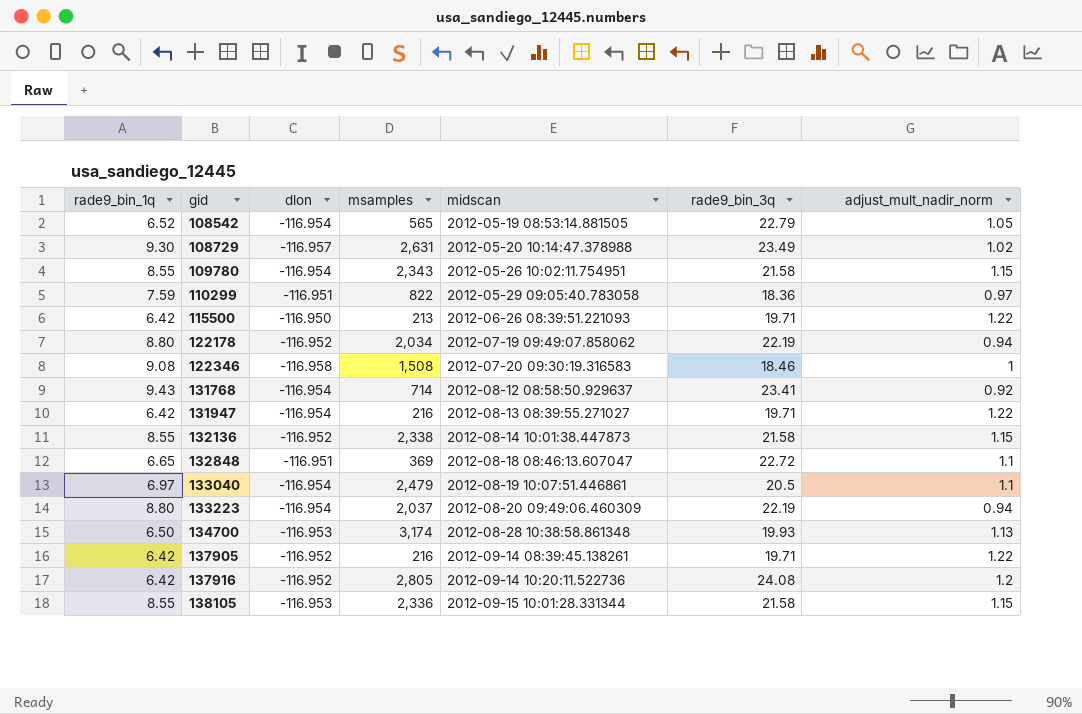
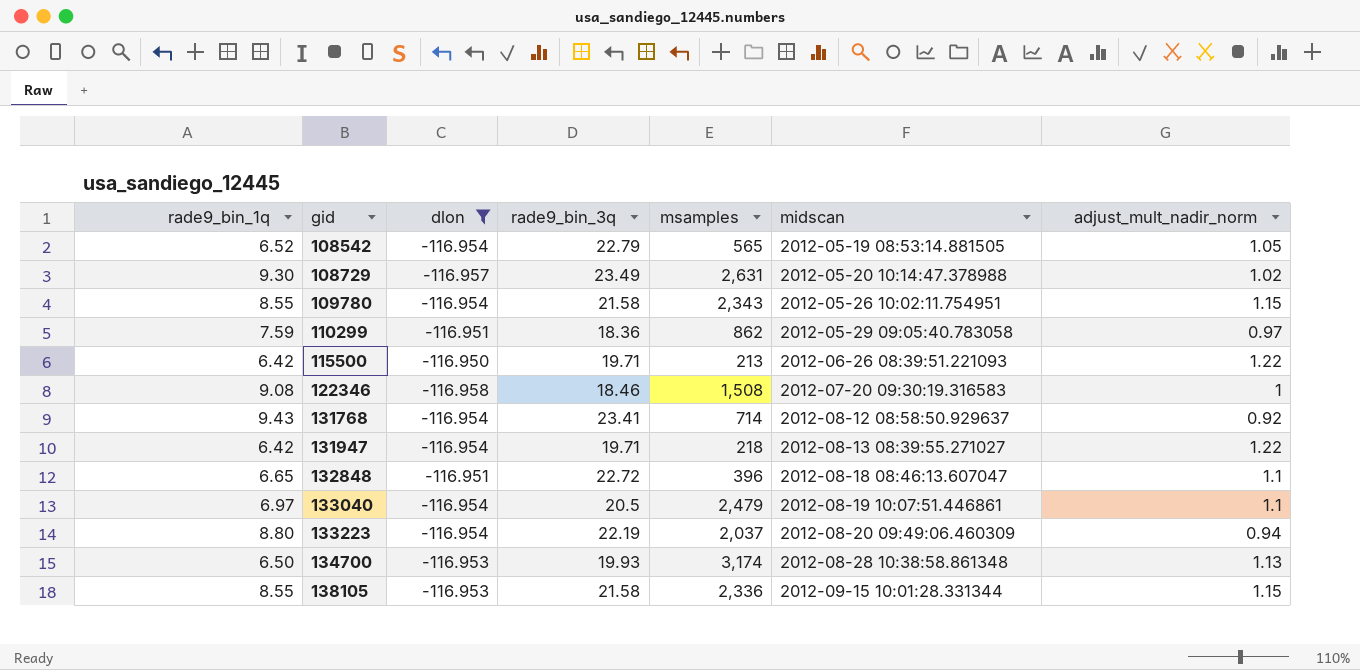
filter: none -> dlon != -116.952
column rade9_bin_3q | position: 6 -> 4
110299 | msamples: 822 -> 862
131947 | msamples: 216 -> 218
132848 | msamples: 369 -> 396

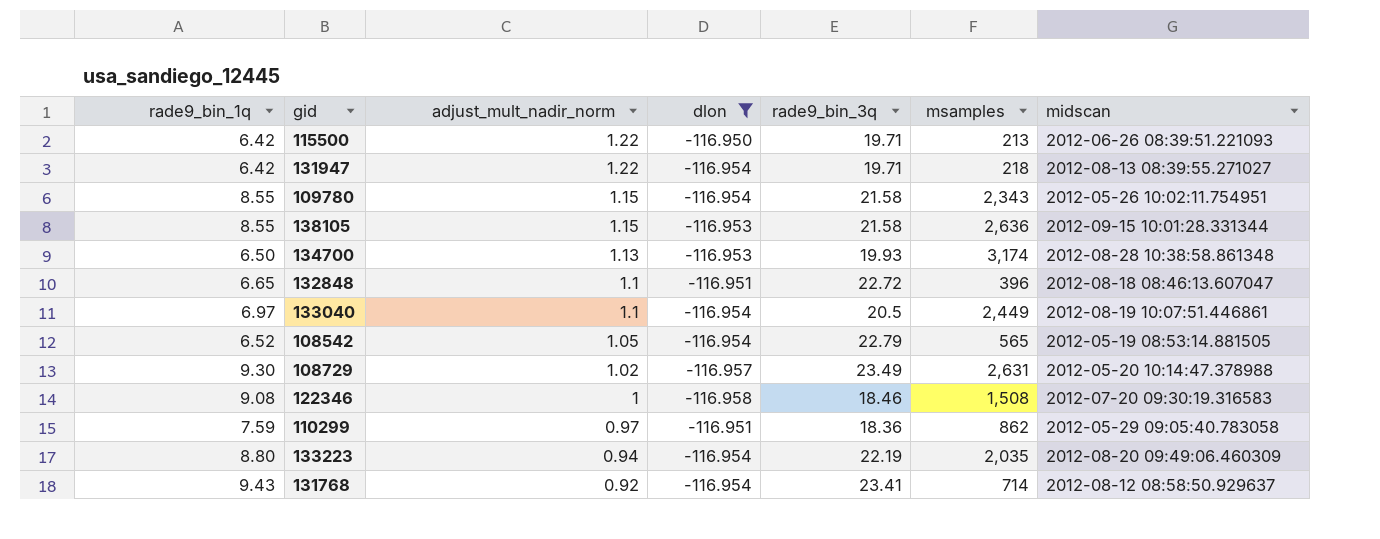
row order: gid ascending -> adjust_mult_nadir_norm descending
column adjust_mult_nadir_norm | position: 7 -> 3
138105 | msamples: 2,336 -> 2,636
133040 | msamples: 2,479 -> 2,449
133223 | msamples: 2,037 -> 2,035

